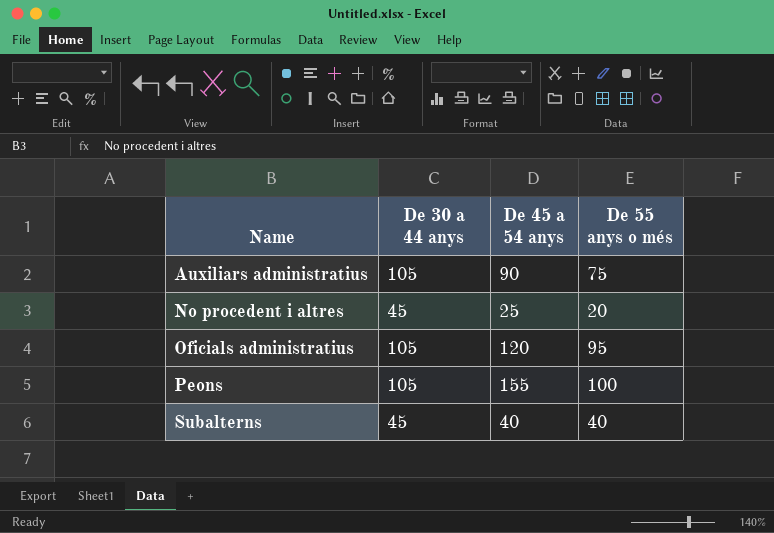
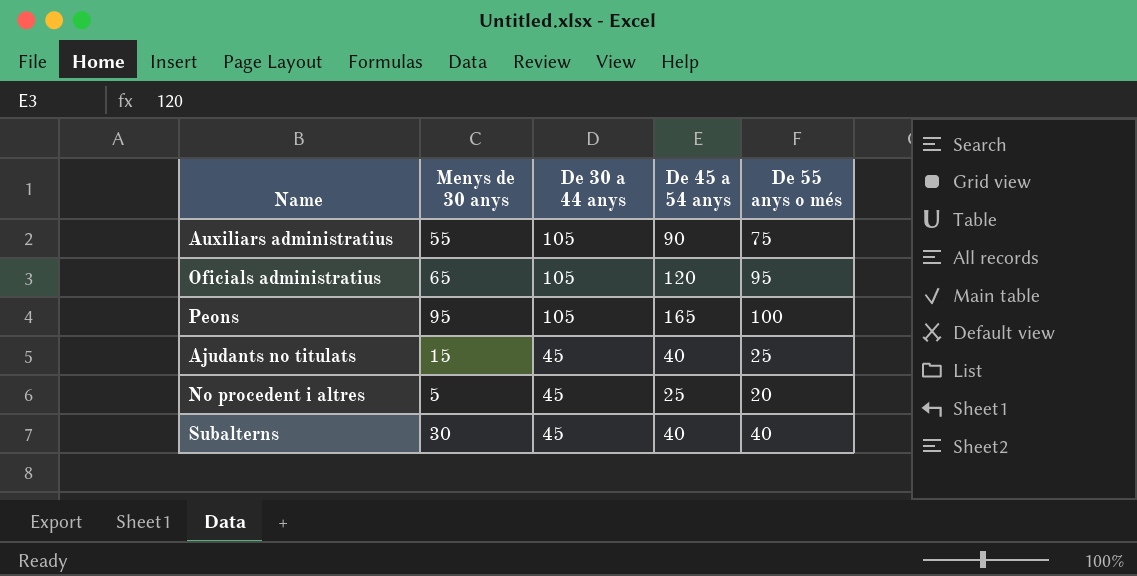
row order: Name ascending -> De 30 a 44 anys descending
column Menys de 30 anys | position: none -> 2
Peons | De 45 a 54 anys: 155 -> 165
row Ajudants no titulats: none -> 15 | 45 | 40 | 25

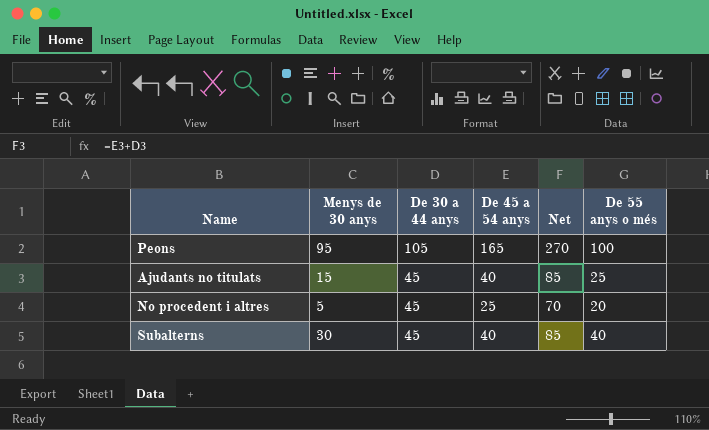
column Net | formula: none -> [De 30 a 44 anys] + [De 45 a 54 anys]
row Auxiliars administratius: 55 | 105 | 90 | 75 -> none
row Oficials administratius: 65 | 105 | 120 | 95 -> none

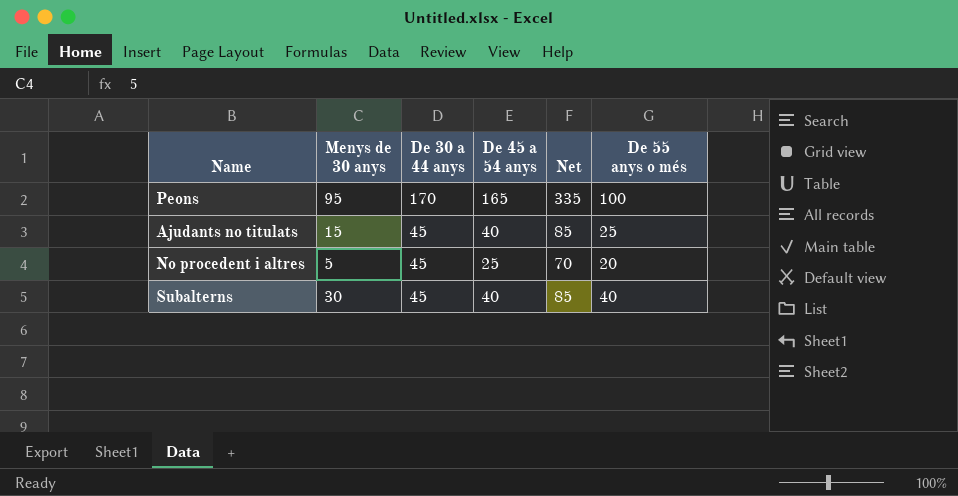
Peons | De 30 a 44 anys: 105 -> 170
Peons | Net: 270 -> 335

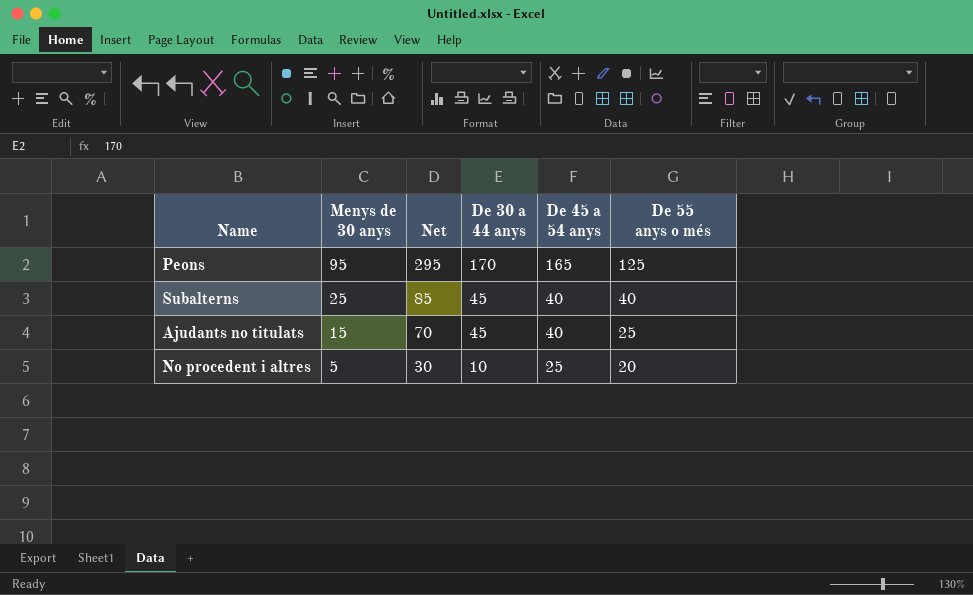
row order: De 30 a 44 anys descending -> Menys de 30 anys descending
column Net | formula: [De 30 a 44 anys] + [De 45 a 54 anys] -> [De 30 a 44 anys] + [De 55 anys o més]
column Net | position: 5 -> 3
Peons | De 55 anys o més: 100 -> 125
Subalterns | Menys de 30 anys: 30 -> 25
No procedent i altres | De 30 a 44 anys: 45 -> 10

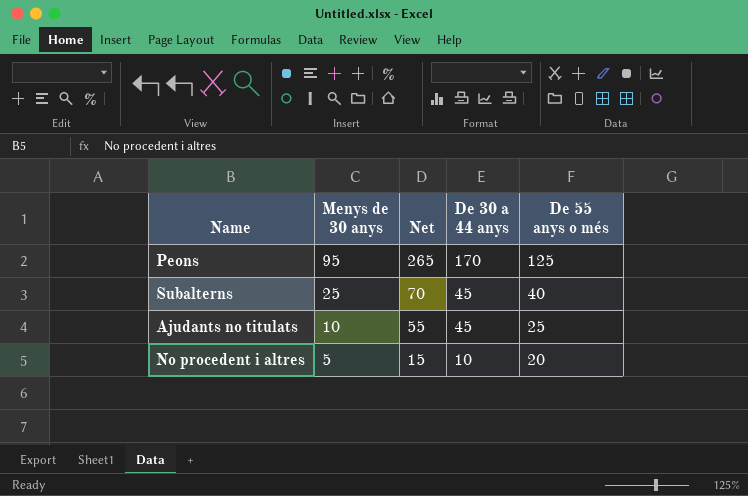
column De 45 a 54 anys | position: 5 -> none
column Net | formula: [De 30 a 44 anys] + [De 55 anys o més] -> [Menys de 30 anys] + [De 30 a 44 anys]
Ajudants no titulats | Menys de 30 anys: 15 -> 10

